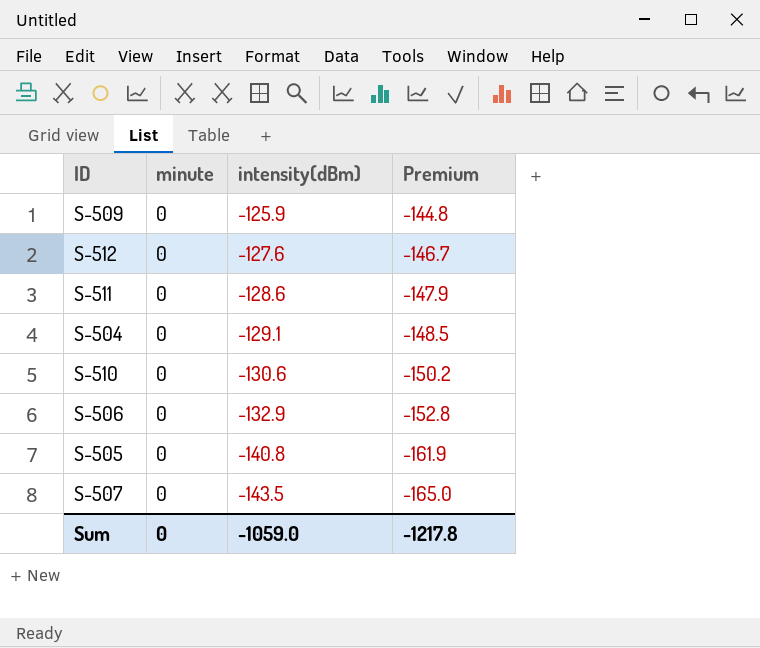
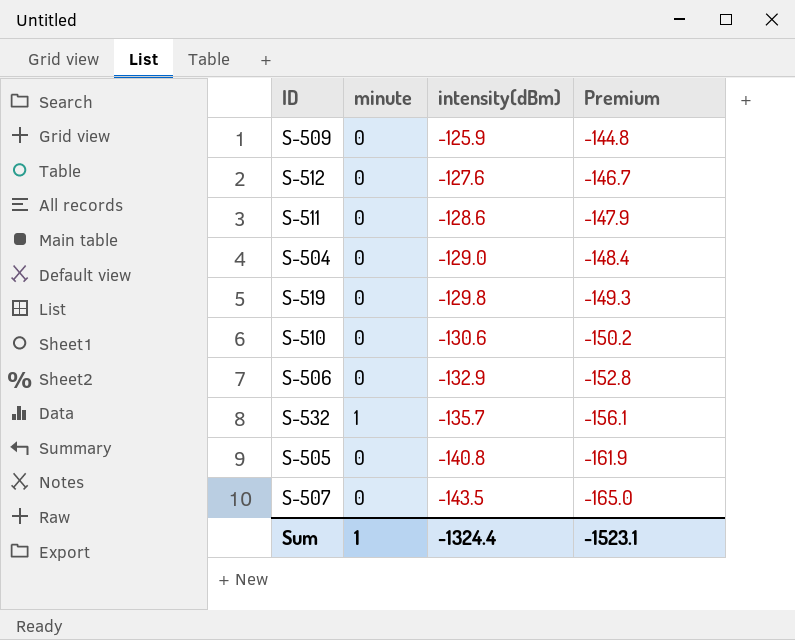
S-504 | intensity(dBm): -129.1 -> -129.0
S-504 | Premium: -148.5 -> -148.4
row S-519: none -> 0 | -129.8 | -149.3
row S-532: none -> 1 | -135.7 | -156.1
Sum | minute: 0 -> 1
Sum | intensity(dBm): -1059.0 -> -1324.4
Sum | Premium: -1217.8 -> -1523.1

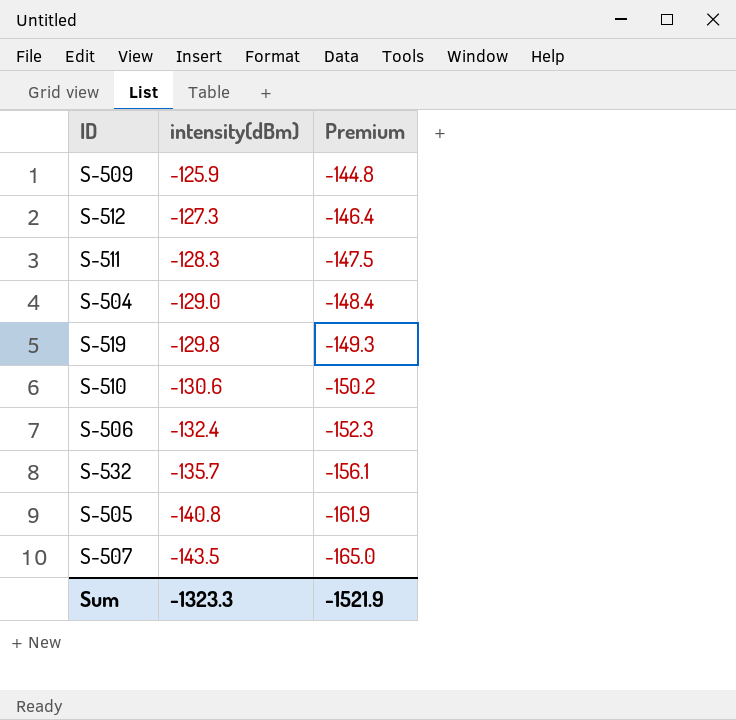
column minute | position: 2 -> none
S-512 | intensity(dBm): -127.6 -> -127.3
S-512 | Premium: -146.7 -> -146.4
S-511 | intensity(dBm): -128.6 -> -128.3
S-511 | Premium: -147.9 -> -147.5
S-506 | intensity(dBm): -132.9 -> -132.4
S-506 | Premium: -152.8 -> -152.3
Sum | intensity(dBm): -1324.4 -> -1323.3
Sum | Premium: -1523.1 -> -1521.9

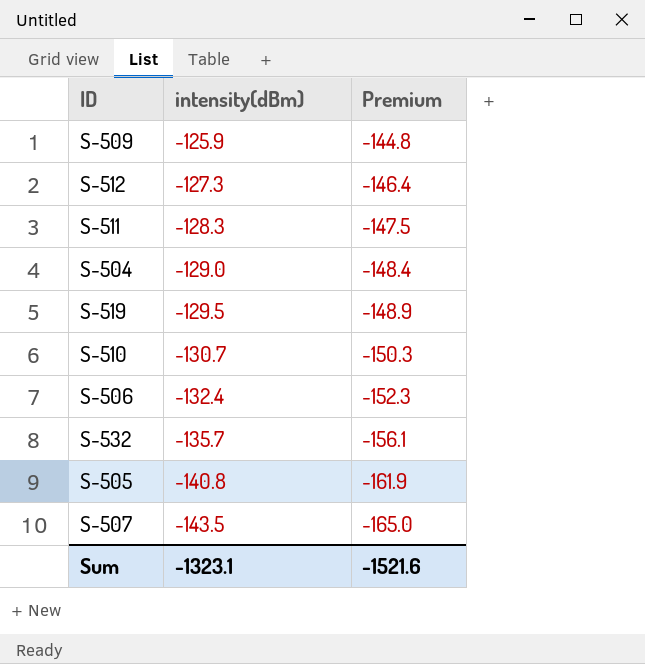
S-519 | intensity(dBm): -129.8 -> -129.5
S-519 | Premium: -149.3 -> -148.9
S-510 | intensity(dBm): -130.6 -> -130.7
S-510 | Premium: -150.2 -> -150.3
Sum | intensity(dBm): -1323.3 -> -1323.1
Sum | Premium: -1521.9 -> -1521.6

